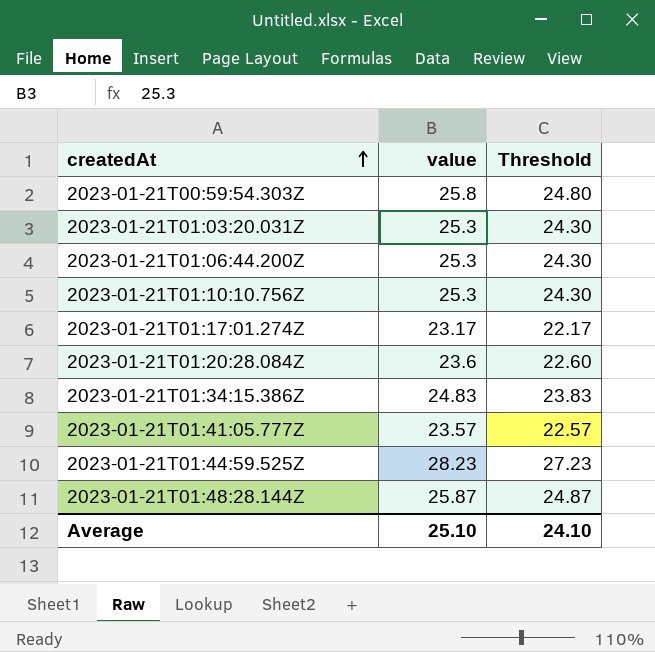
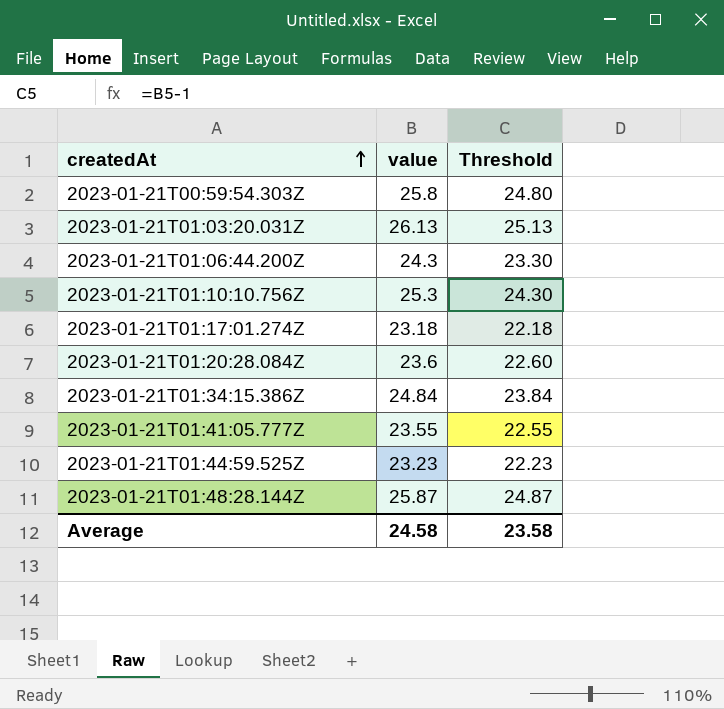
2023-01-21T01:03:20.031Z | value: 25.3 -> 26.13
2023-01-21T01:03:20.031Z | Threshold: 24.30 -> 25.13
2023-01-21T01:06:44.200Z | value: 25.3 -> 24.3
2023-01-21T01:06:44.200Z | Threshold: 24.30 -> 23.30
2023-01-21T01:17:01.274Z | value: 23.17 -> 23.18
2023-01-21T01:17:01.274Z | Threshold: 22.17 -> 22.18
2023-01-21T01:34:15.386Z | value: 24.83 -> 24.84
2023-01-21T01:34:15.386Z | Threshold: 23.83 -> 23.84
2023-01-21T01:41:05.777Z | value: 23.57 -> 23.55
2023-01-21T01:41:05.777Z | Threshold: 22.57 -> 22.55
2023-01-21T01:44:59.525Z | value: 28.23 -> 23.23
2023-01-21T01:44:59.525Z | Threshold: 27.23 -> 22.23
Average | value: 25.10 -> 24.58
Average | Threshold: 24.10 -> 23.58

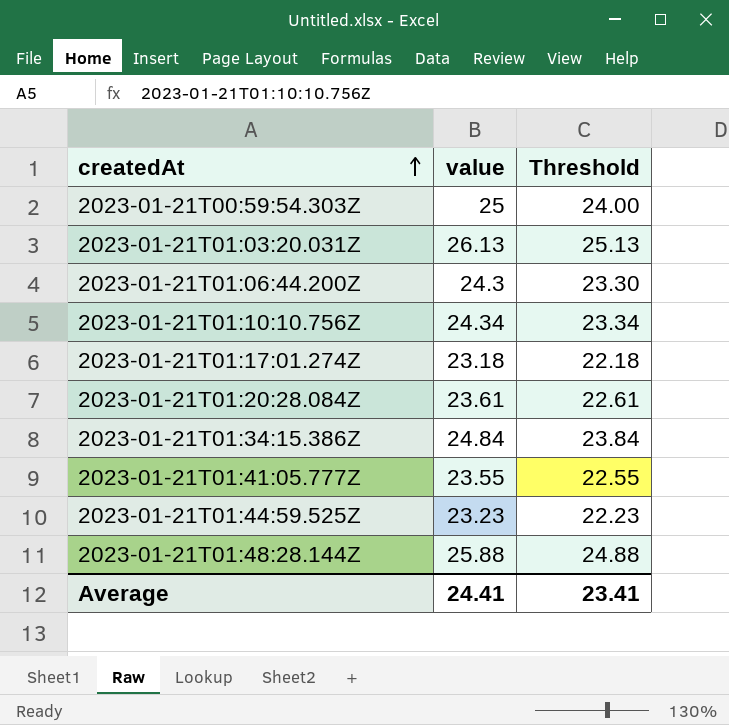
2023-01-21T00:59:54.303Z | value: 25.8 -> 25
2023-01-21T00:59:54.303Z | Threshold: 24.80 -> 24.00
2023-01-21T01:10:10.756Z | value: 25.3 -> 24.34
2023-01-21T01:10:10.756Z | Threshold: 24.30 -> 23.34
2023-01-21T01:20:28.084Z | value: 23.6 -> 23.61
2023-01-21T01:20:28.084Z | Threshold: 22.60 -> 22.61
2023-01-21T01:48:28.144Z | value: 25.87 -> 25.88
2023-01-21T01:48:28.144Z | Threshold: 24.87 -> 24.88
Average | value: 24.58 -> 24.41
Average | Threshold: 23.58 -> 23.41

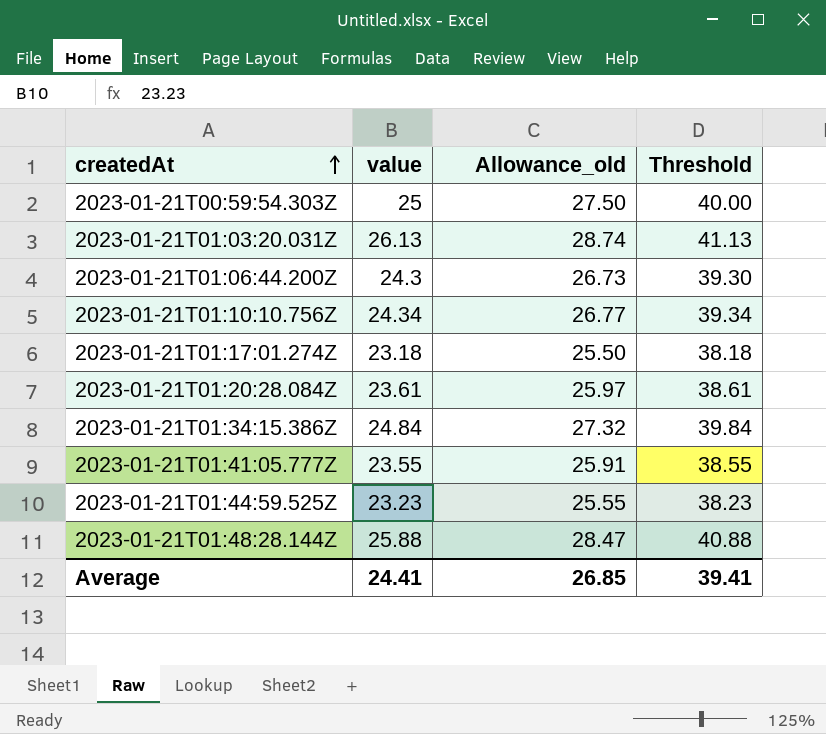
column Allowance_old | formula: none -> [value] * 1.1
column Threshold | formula: [value] - 1 -> [value] + 15
Average | Threshold: 23.41 -> 39.41

